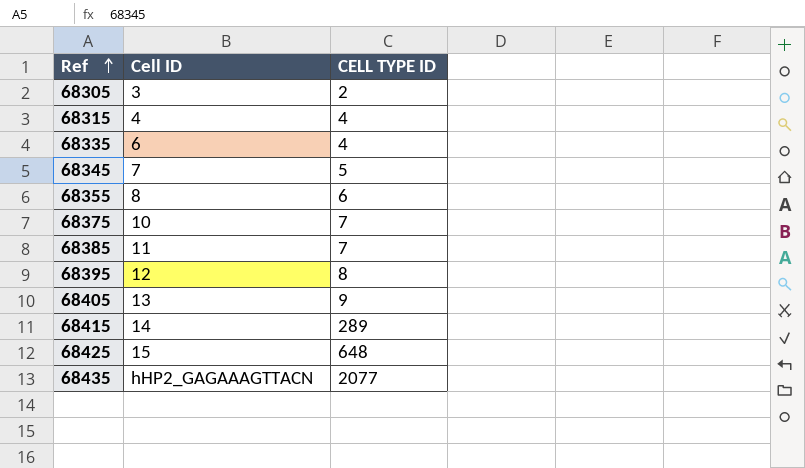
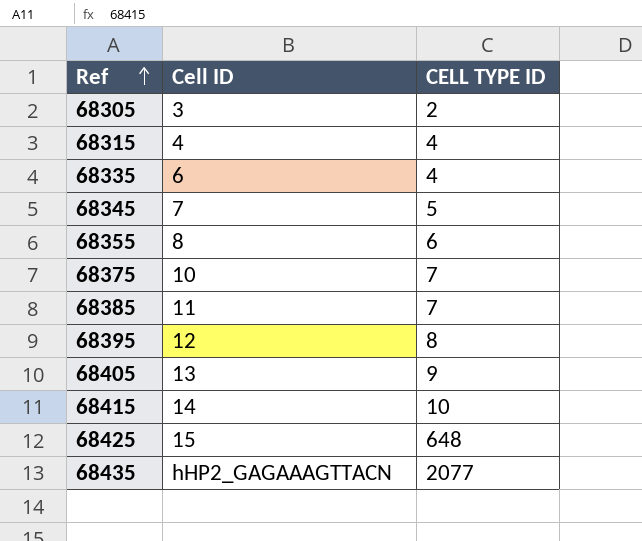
68415 | CELL TYPE ID: 289 -> 10

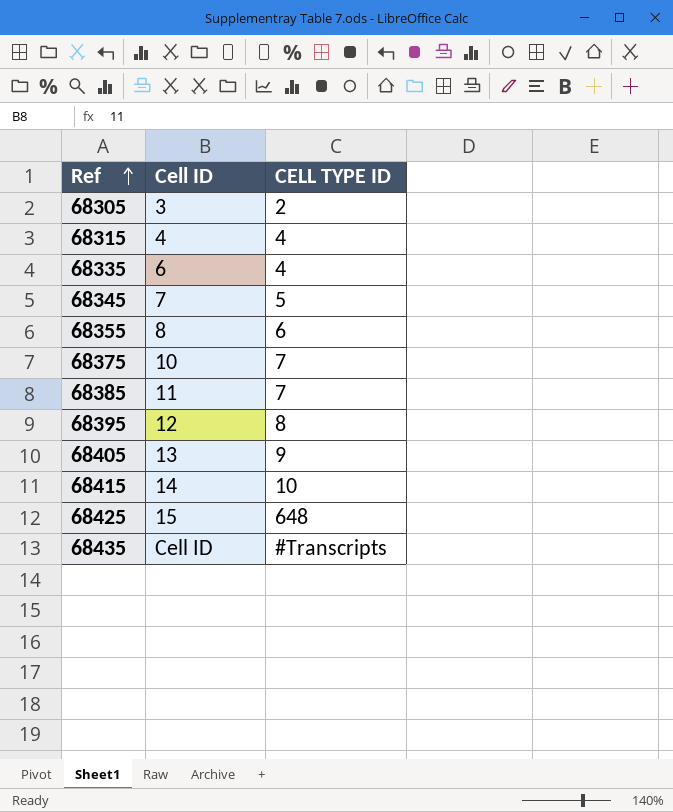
68435 | Cell ID: hHP2_GAGAAAGTTACN -> Cell ID
68435 | CELL TYPE ID: 2077 -> #Transcripts

